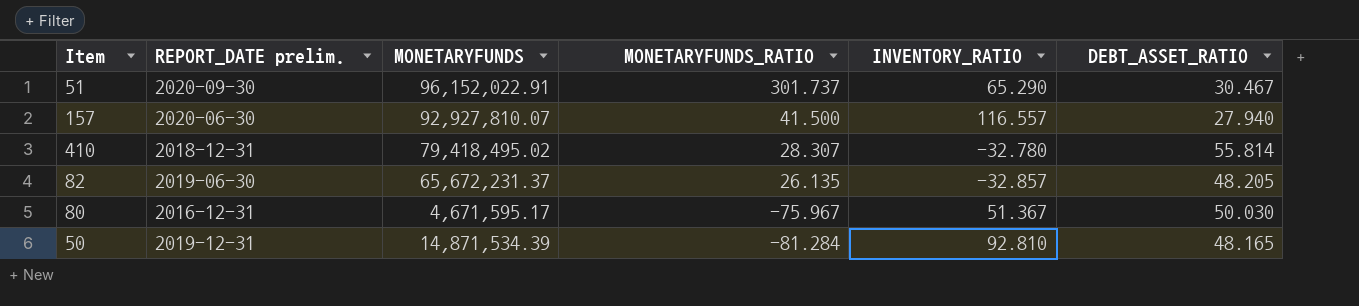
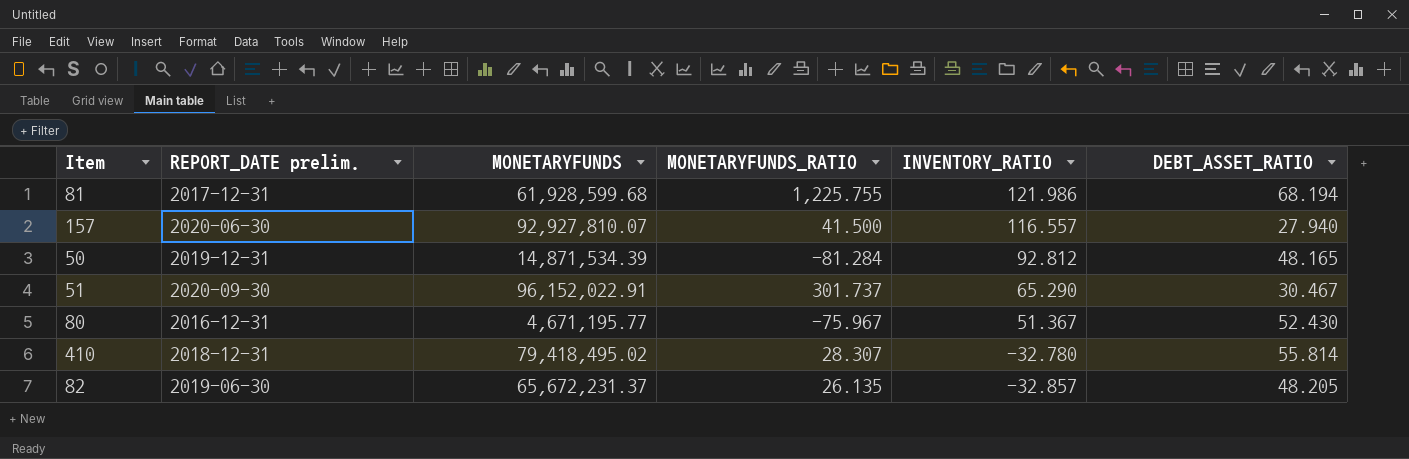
row order: MONETARYFUNDS_RATIO descending -> INVENTORY_RATIO descending
row 81: none -> 2017-12-31 | 61,928,599.68 | 1,225.755 | 121.986 | 68.194
50 | INVENTORY_RATIO: 92.810 -> 92.812
80 | MONETARYFUNDS: 4,671,595.17 -> 4,671,195.77
80 | DEBT_ASSET_RATIO: 50.030 -> 52.430

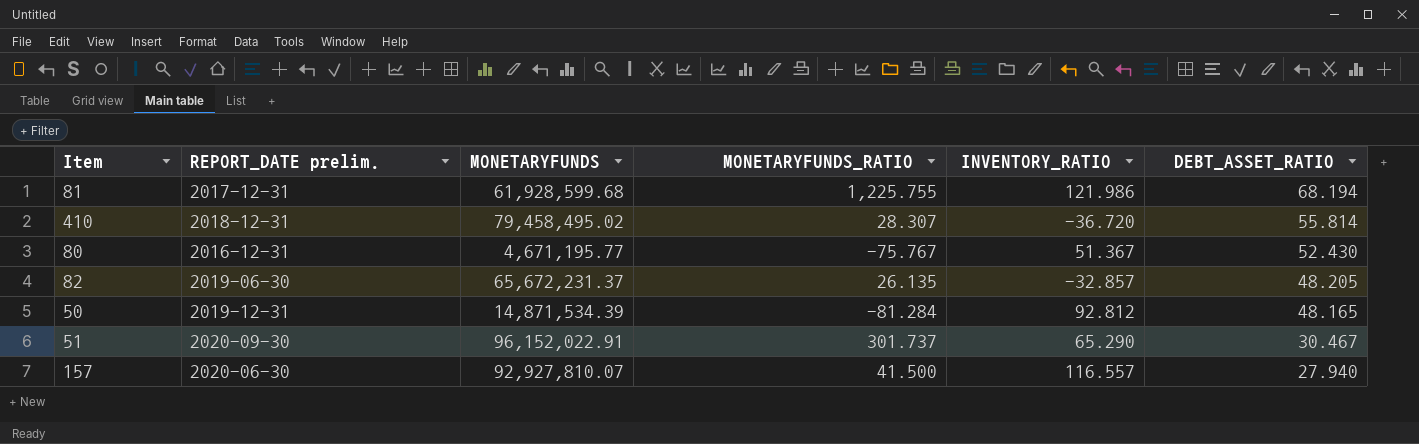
row order: INVENTORY_RATIO descending -> DEBT_ASSET_RATIO descending
410 | MONETARYFUNDS: 79,418,495.02 -> 79,458,495.02
410 | INVENTORY_RATIO: -32.780 -> -36.720
80 | MONETARYFUNDS_RATIO: -75.967 -> -75.767

